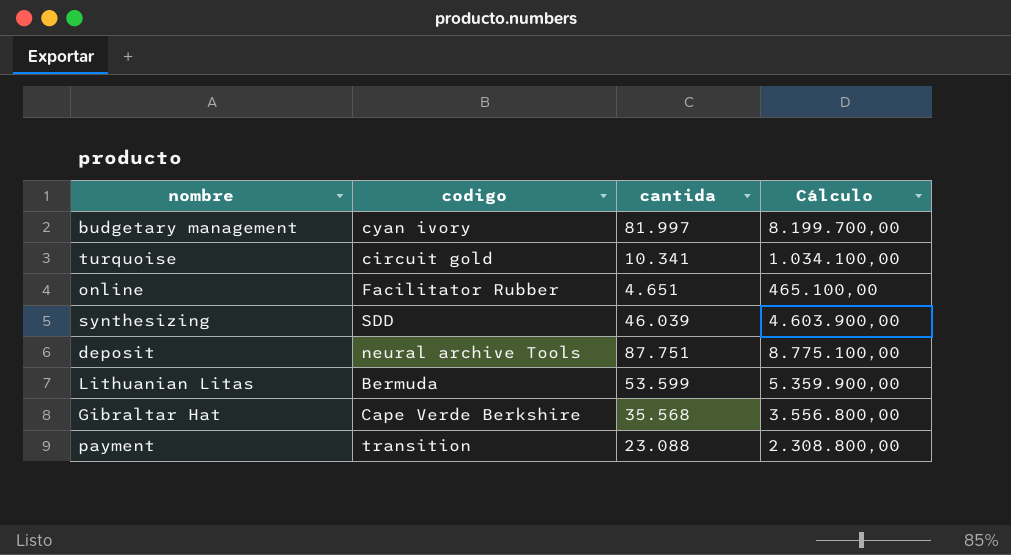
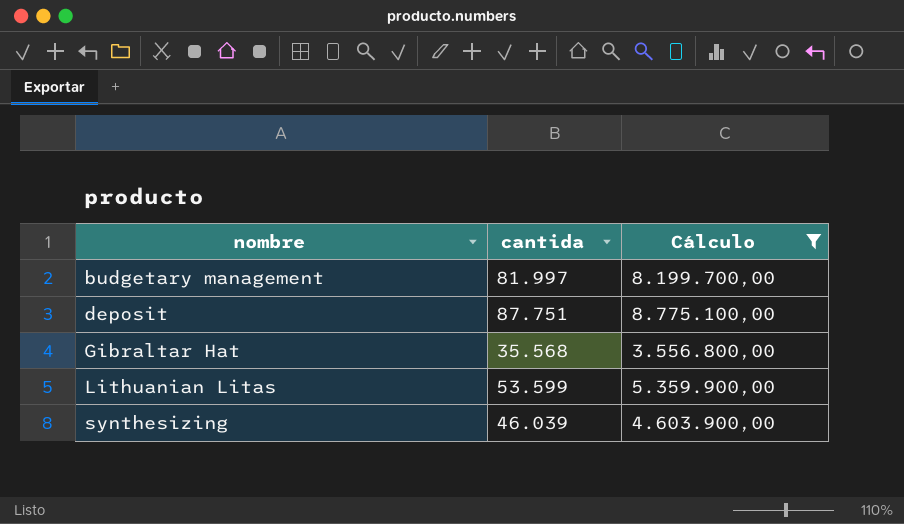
filter: none -> Cálculo >= 3.556.800,00
row order: none -> nombre ascending
column codigo | position: 2 -> none

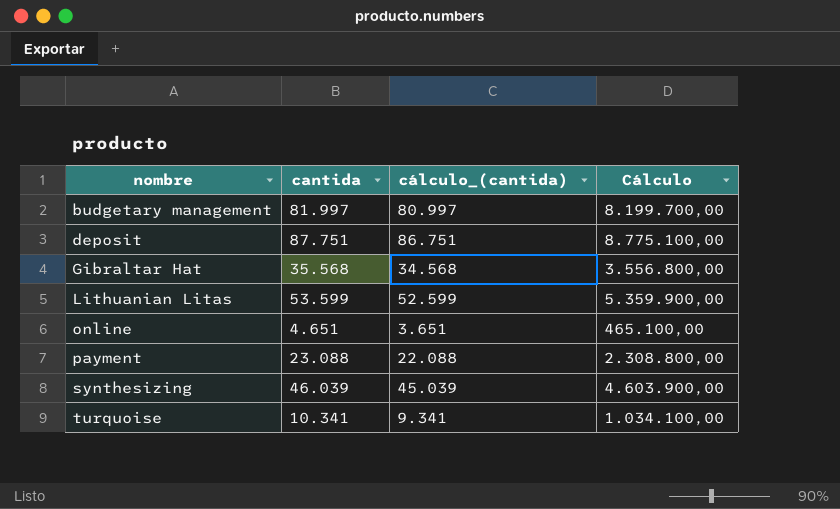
filter: Cálculo >= 3.556.800,00 -> none
column cálculo_(cantida) | formula: none -> [cantida] - 1000

